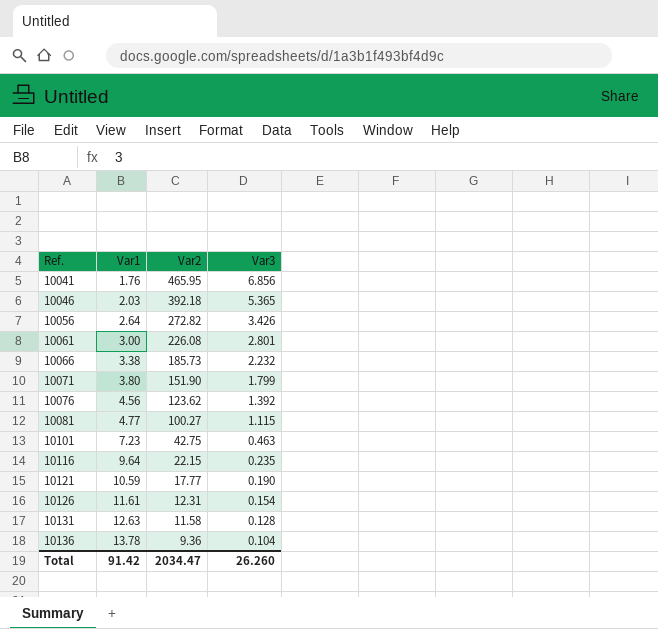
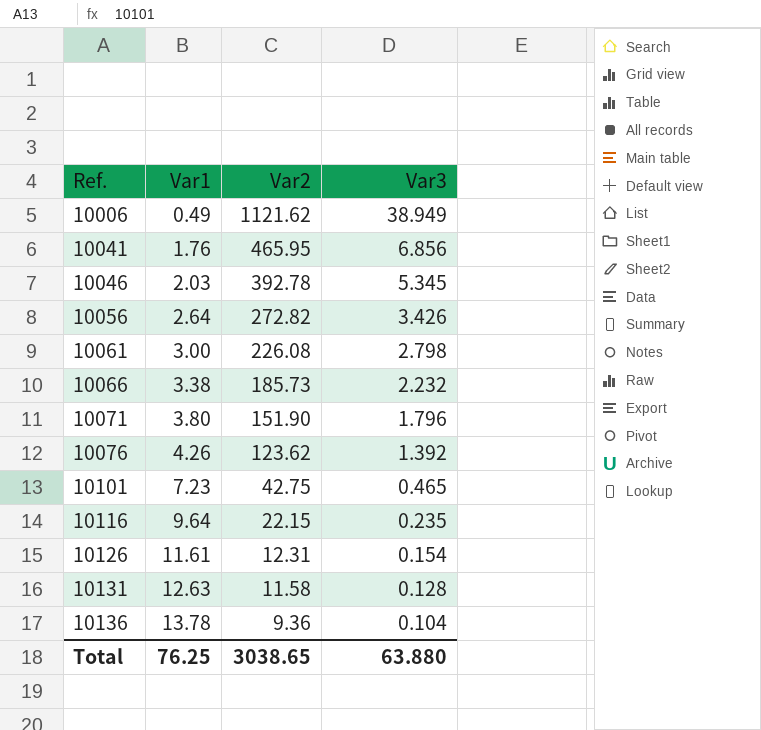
row 10081: 4.77 | 100.27 | 1.115 -> none
row 10121: 10.59 | 17.77 | 0.190 -> none
row 10006: none -> 0.49 | 1121.62 | 38.949
10046 | Var2: 392.18 -> 392.78
10046 | Var3: 5.365 -> 5.345
10061 | Var3: 2.801 -> 2.798
10071 | Var3: 1.799 -> 1.796
10076 | Var1: 4.56 -> 4.26
10101 | Var3: 0.463 -> 0.465
Total | Var1: 91.42 -> 76.25
Total | Var2: 2034.47 -> 3038.65
Total | Var3: 26.260 -> 63.880

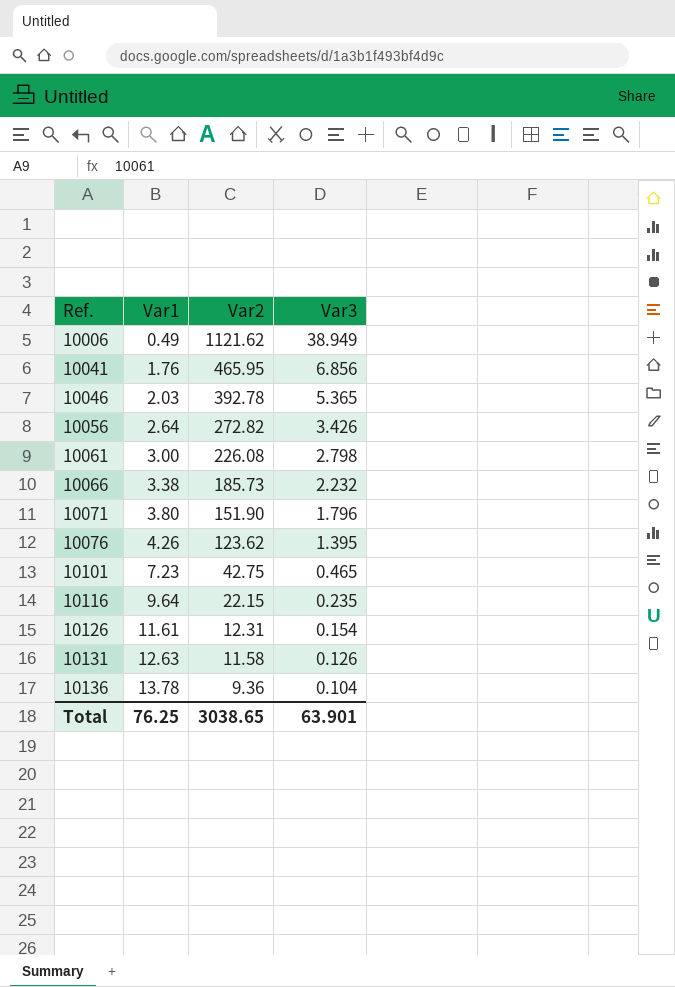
10046 | Var3: 5.345 -> 5.365
10076 | Var3: 1.392 -> 1.395
10131 | Var3: 0.128 -> 0.126
Total | Var3: 63.880 -> 63.901

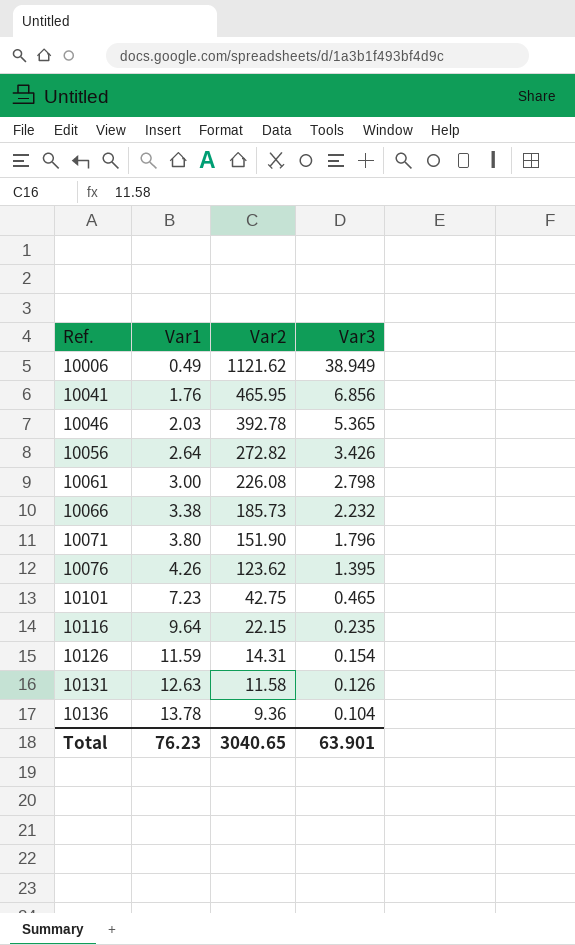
10126 | Var1: 11.61 -> 11.59
10126 | Var2: 12.31 -> 14.31
Total | Var1: 76.25 -> 76.23
Total | Var2: 3038.65 -> 3040.65

